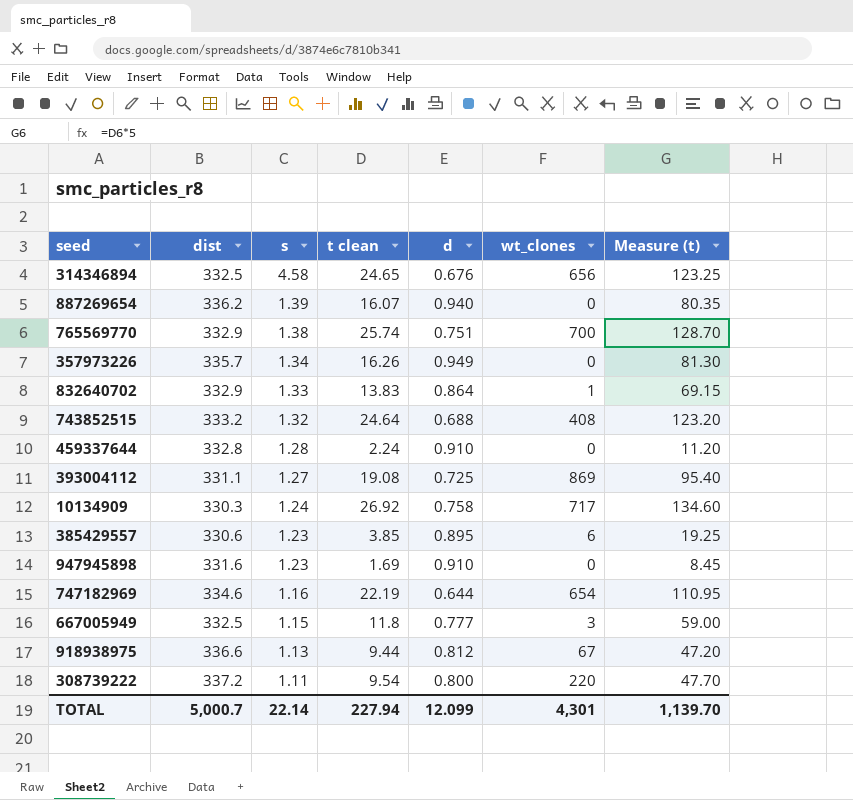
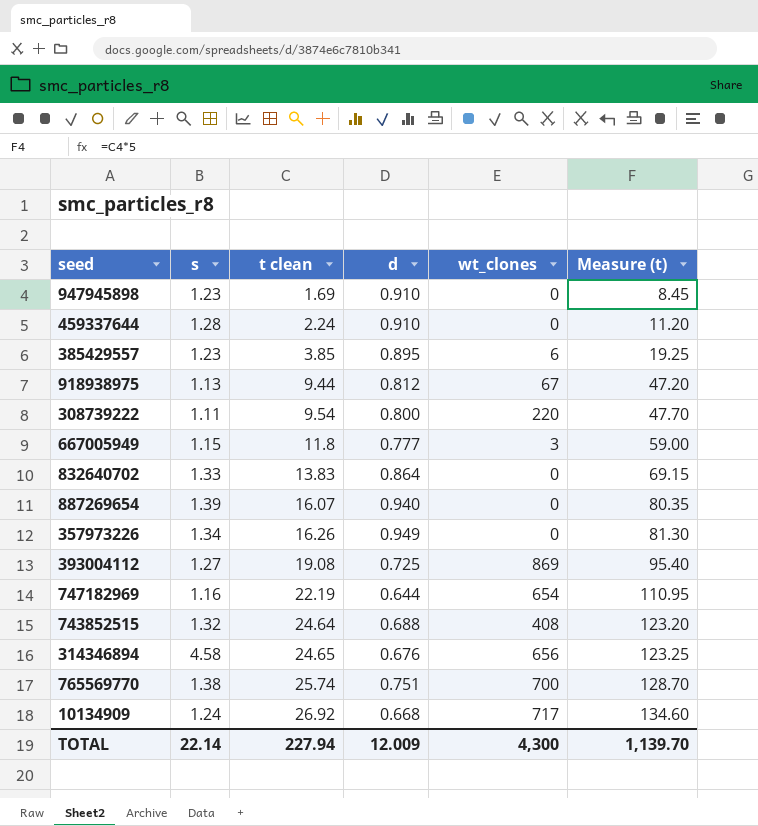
row order: s descending -> t clean ascending
column dist | position: 2 -> none
832640702 | wt_clones: 1 -> 0
10134909 | d: 0.758 -> 0.668
TOTAL | d: 12.099 -> 12.009
TOTAL | wt_clones: 4,301 -> 4,300

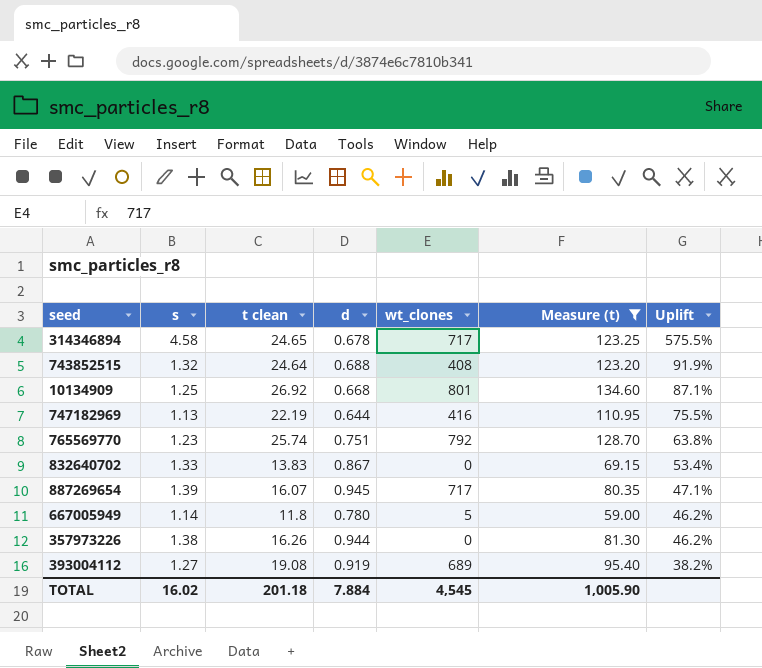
filter: none -> Measure (t) >= 59.00
row order: t clean ascending -> Uplift descending
column Uplift | formula: none -> ([s] - [d]) / [d]
314346894 | d: 0.676 -> 0.678
314346894 | wt_clones: 656 -> 717
10134909 | s: 1.24 -> 1.25
10134909 | wt_clones: 717 -> 801
747182969 | s: 1.16 -> 1.13
747182969 | wt_clones: 654 -> 416
765569770 | s: 1.38 -> 1.23
765569770 | wt_clones: 700 -> 792
832640702 | d: 0.864 -> 0.867
887269654 | d: 0.940 -> 0.945
887269654 | wt_clones: 0 -> 717
667005949 | s: 1.15 -> 1.14
667005949 | d: 0.777 -> 0.780
667005949 | wt_clones: 3 -> 5
357973226 | s: 1.34 -> 1.38
357973226 | d: 0.949 -> 0.944
393004112 | d: 0.725 -> 0.919
393004112 | wt_clones: 869 -> 689
TOTAL | s: 22.14 -> 16.02
TOTAL | t clean: 227.94 -> 201.18
TOTAL | d: 12.009 -> 7.884
TOTAL | wt_clones: 4,300 -> 4,545
TOTAL | Measure (t): 1,139.70 -> 1,005.90

